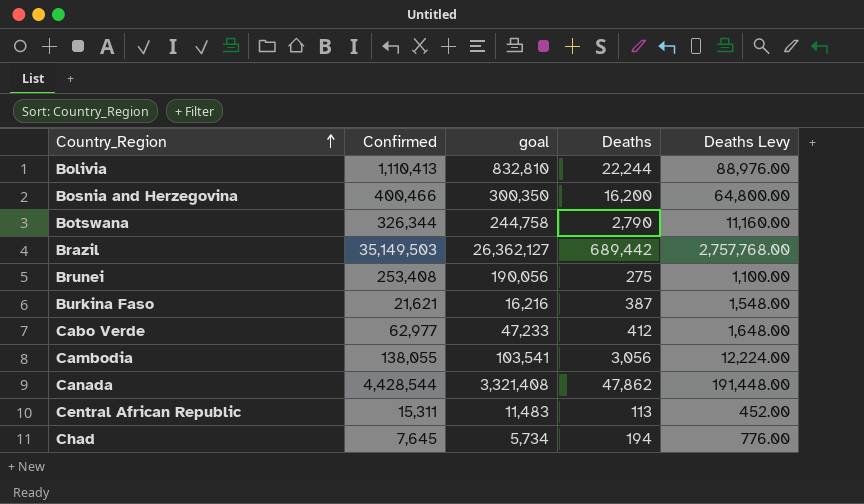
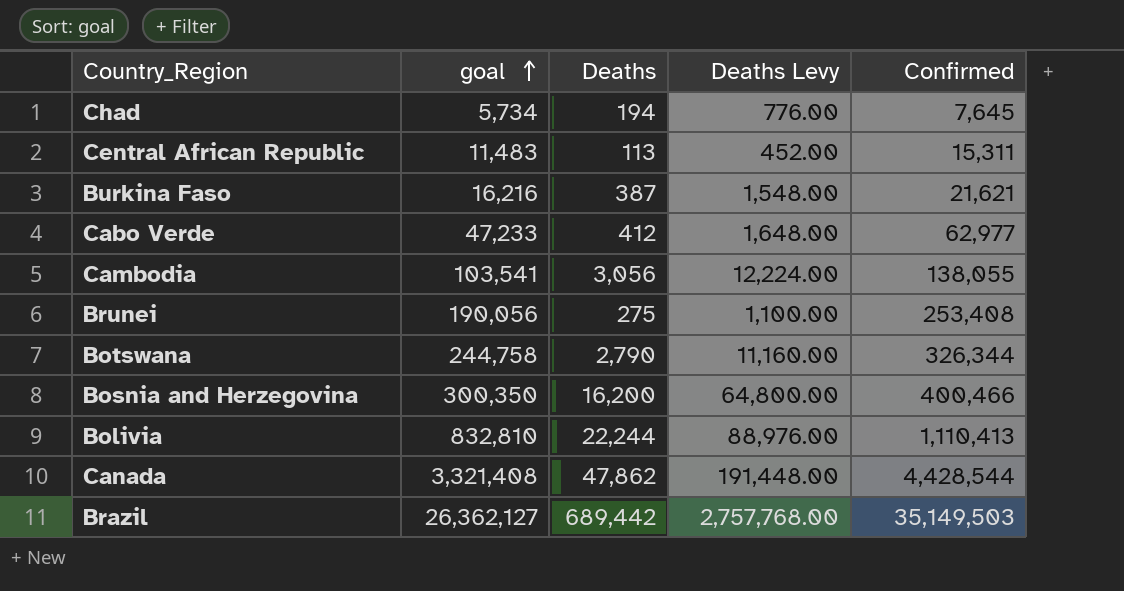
row order: Country_Region ascending -> goal ascending
column Confirmed | position: 2 -> 5

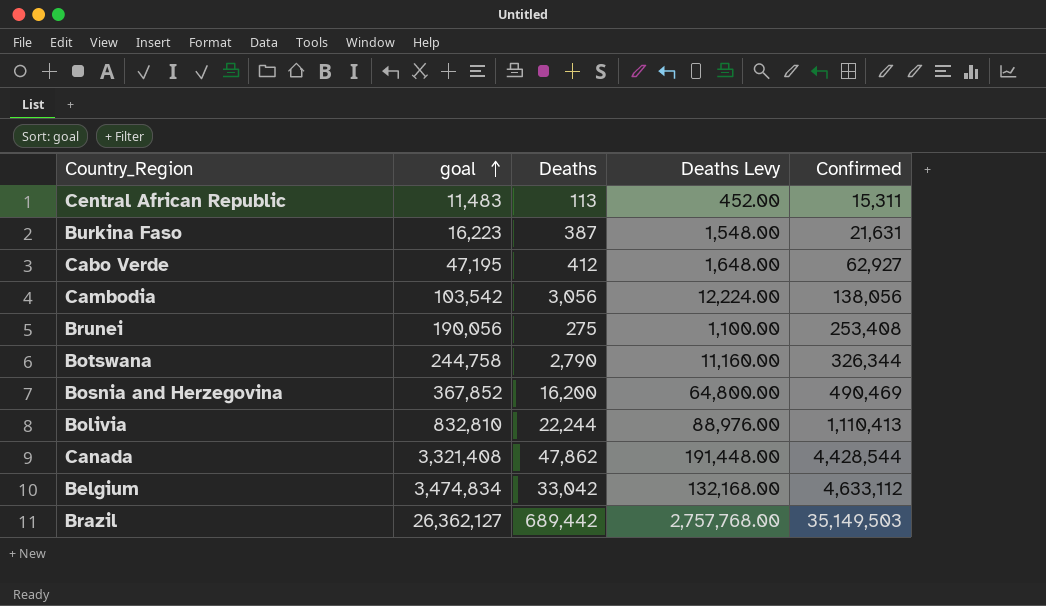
row Chad: 5,734 | 194 | 776.00 | 7,645 -> none
Burkina Faso | goal: 16,216 -> 16,223
Burkina Faso | Confirmed: 21,621 -> 21,631
Cabo Verde | goal: 47,233 -> 47,195
Cabo Verde | Confirmed: 62,977 -> 62,927
Cambodia | goal: 103,541 -> 103,542
Cambodia | Confirmed: 138,055 -> 138,056
Bosnia and Herzegovina | goal: 300,350 -> 367,852
Bosnia and Herzegovina | Confirmed: 400,466 -> 490,469
row Belgium: none -> 3,474,834 | 33,042 | 132,168.00 | 4,633,112

